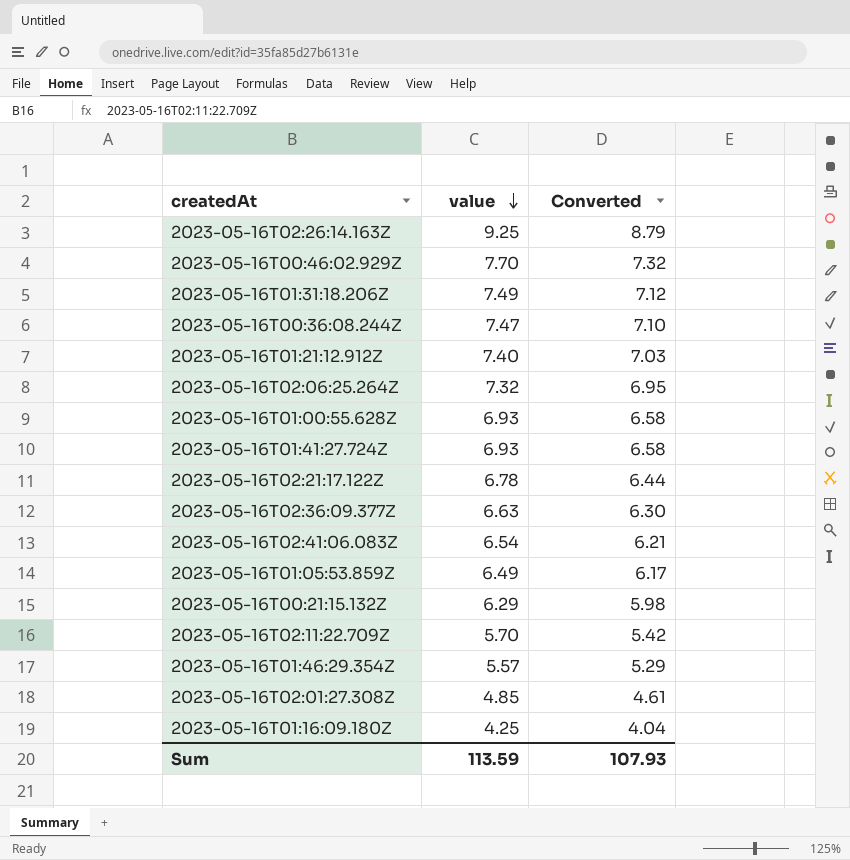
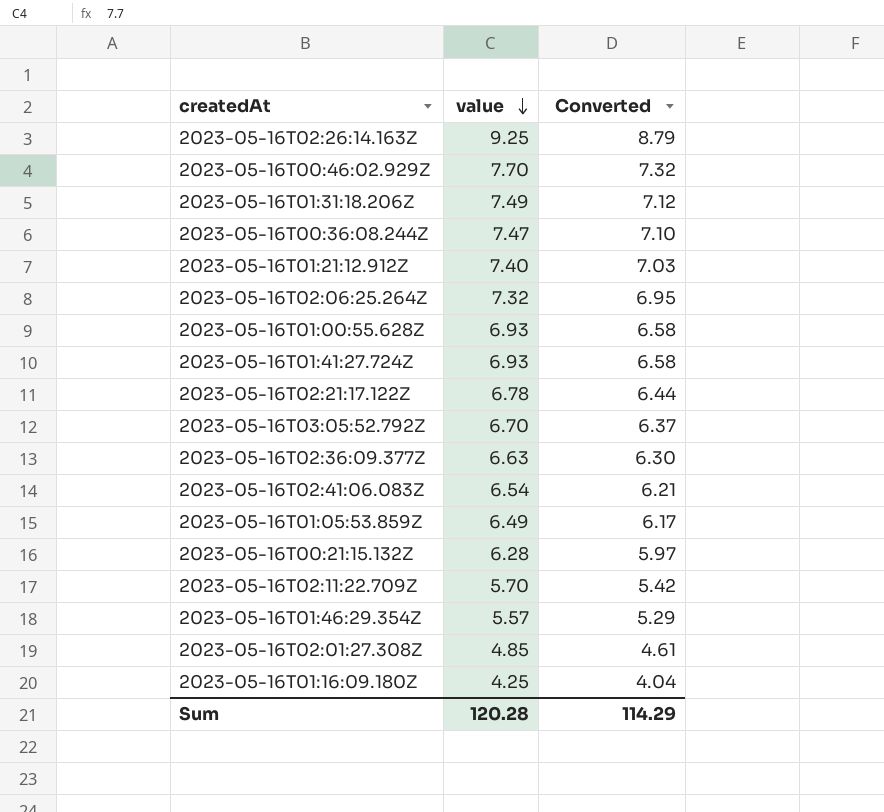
row 2023-05-16T03:05:52.792Z: none -> 6.70 | 6.37
2023-05-16T00:21:15.132Z | value: 6.29 -> 6.28
2023-05-16T00:21:15.132Z | Converted: 5.98 -> 5.97
Sum | value: 113.59 -> 120.28
Sum | Converted: 107.93 -> 114.29

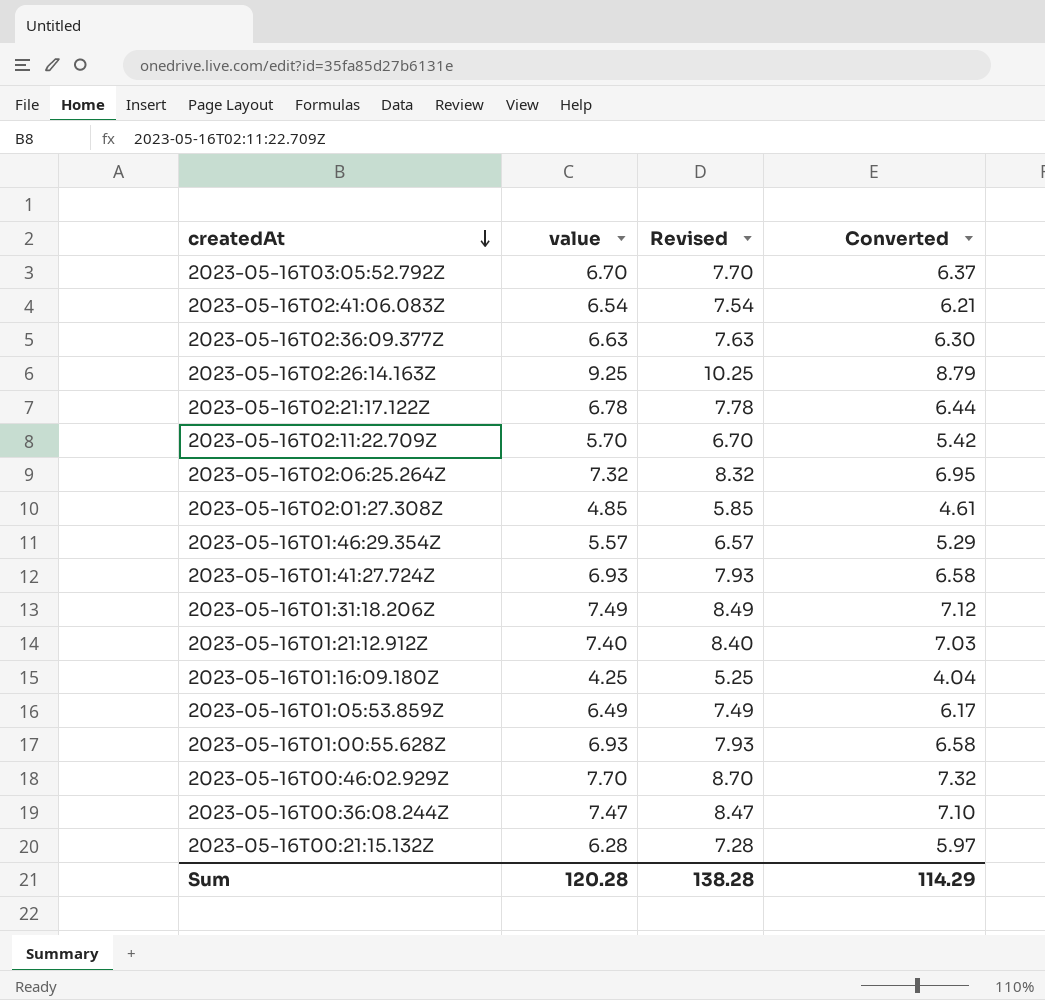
row order: value descending -> createdAt descending
column Revised | formula: none -> [value] + 1

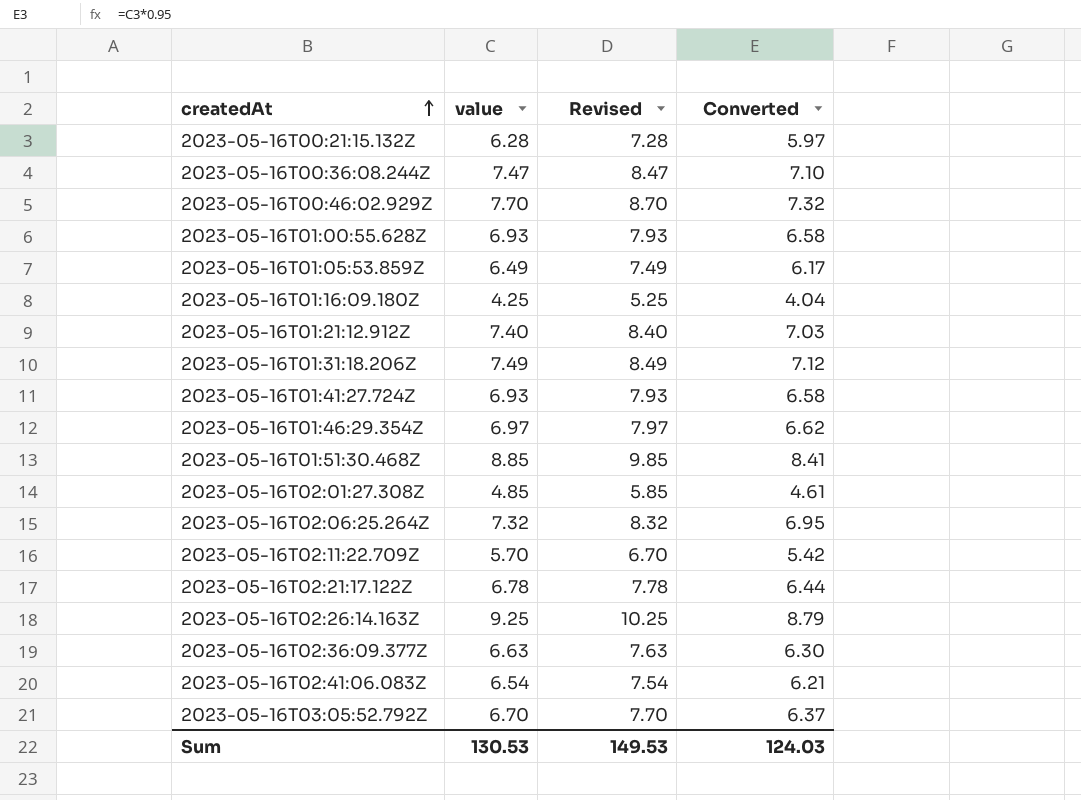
row order: createdAt descending -> createdAt ascending
2023-05-16T01:46:29.354Z | value: 5.57 -> 6.97
2023-05-16T01:46:29.354Z | Revised: 6.57 -> 7.97
2023-05-16T01:46:29.354Z | Converted: 5.29 -> 6.62
row 2023-05-16T01:51:30.468Z: none -> 8.85 | 9.85 | 8.41
Sum | value: 120.28 -> 130.53
Sum | Revised: 138.28 -> 149.53
Sum | Converted: 114.29 -> 124.03

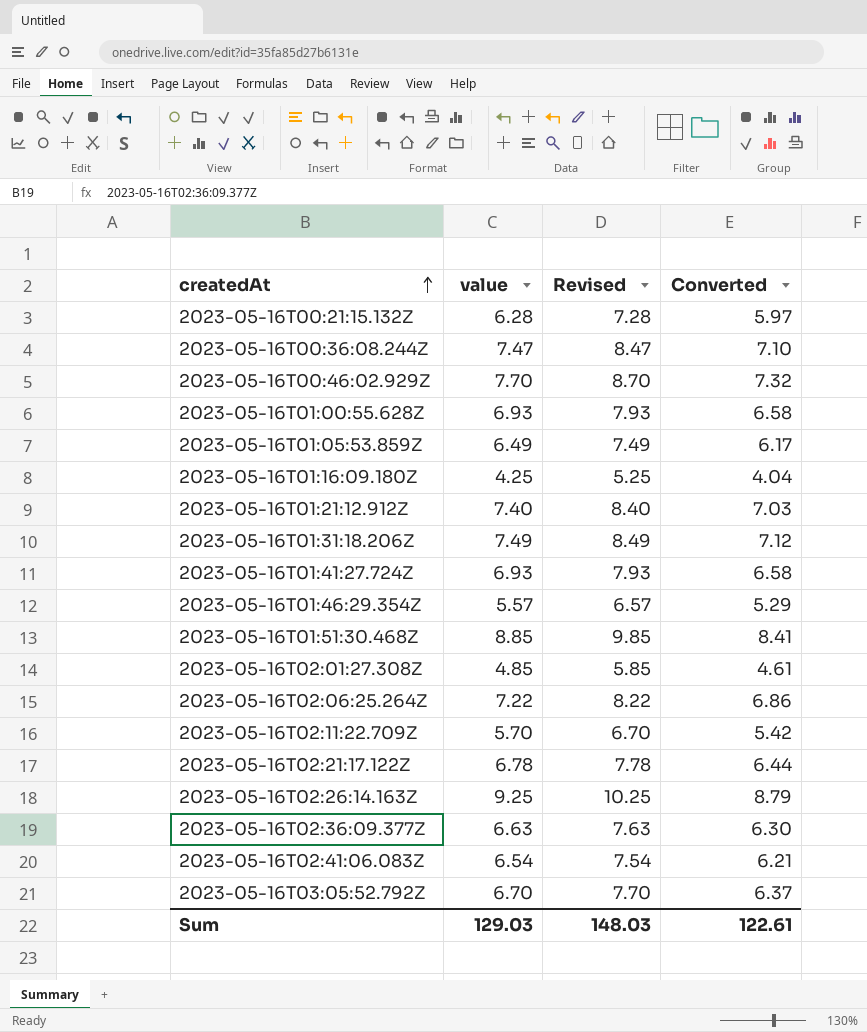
2023-05-16T01:46:29.354Z | value: 6.97 -> 5.57
2023-05-16T01:46:29.354Z | Revised: 7.97 -> 6.57
2023-05-16T01:46:29.354Z | Converted: 6.62 -> 5.29
2023-05-16T02:06:25.264Z | value: 7.32 -> 7.22
2023-05-16T02:06:25.264Z | Revised: 8.32 -> 8.22
2023-05-16T02:06:25.264Z | Converted: 6.95 -> 6.86
Sum | value: 130.53 -> 129.03
Sum | Revised: 149.53 -> 148.03
Sum | Converted: 124.03 -> 122.61

